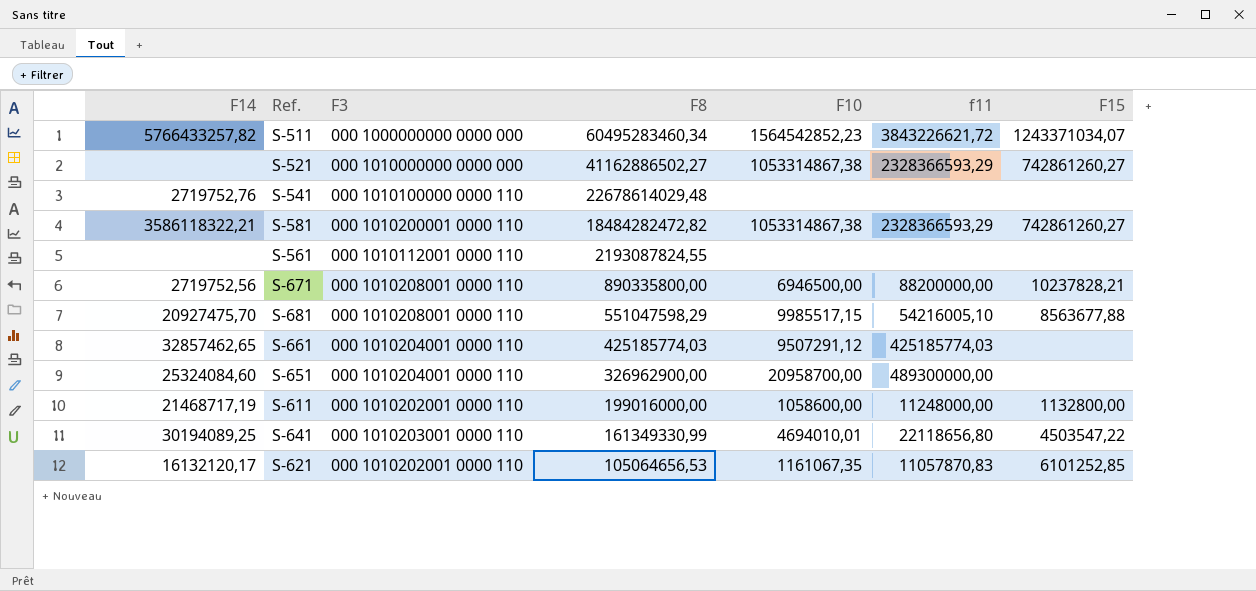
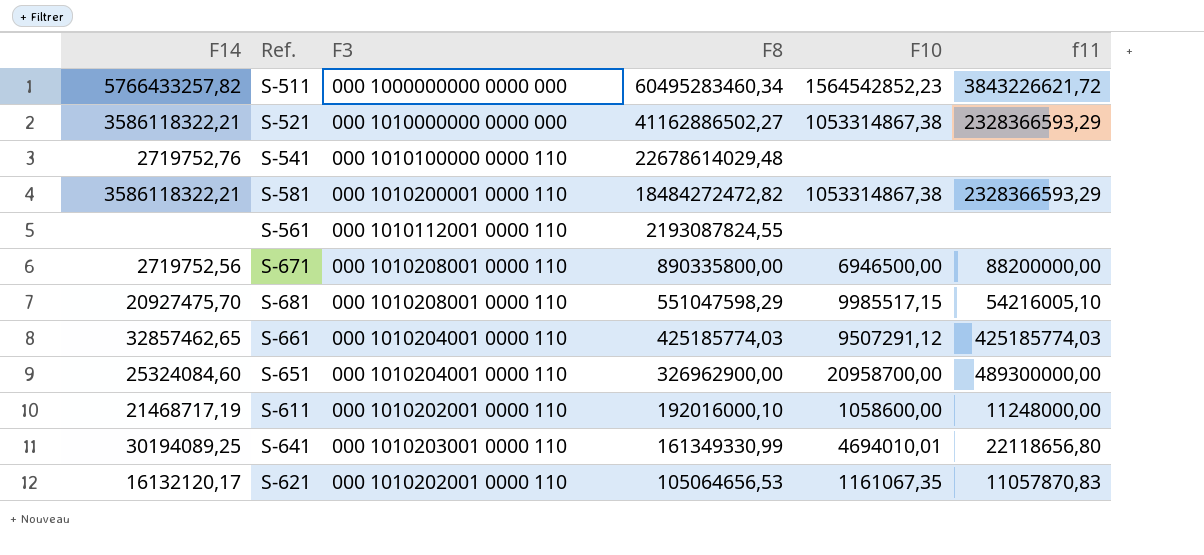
column F15 | position: 7 -> none
S-521 | F14: none -> 3586118322,21
S-581 | F8: 18484282472,82 -> 18484272472,82
S-611 | F8: 199016000,00 -> 192016000,10

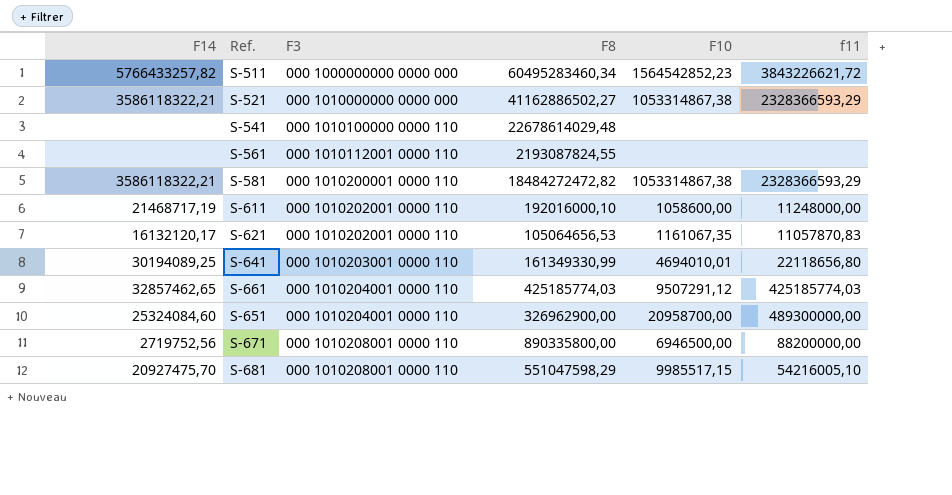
row order: F8 descending -> F3 ascending
S-541 | F14: 2719752,76 -> none

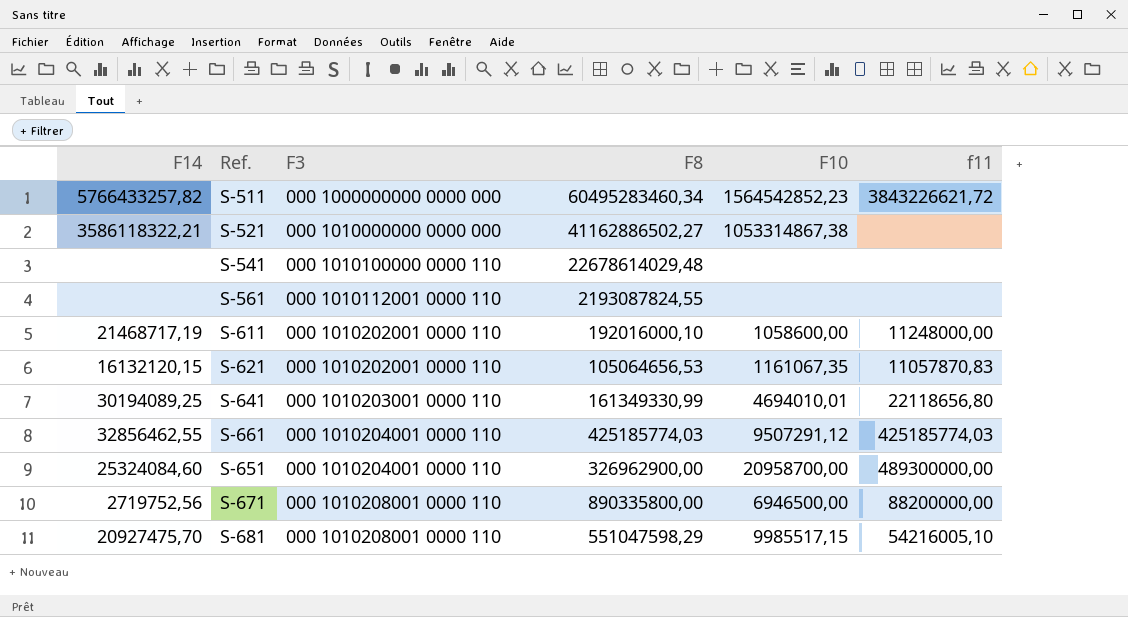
row S-581: 3586118322,21 | 000 1010200001 0000 110 | 18484272472,82 | 1053314867,38 | 2328366593,29 -> none
S-521 | f11: 2328366593,29 -> none
S-621 | F14: 16132120,17 -> 16132120,15
S-661 | F14: 32857462,65 -> 32856462,55

